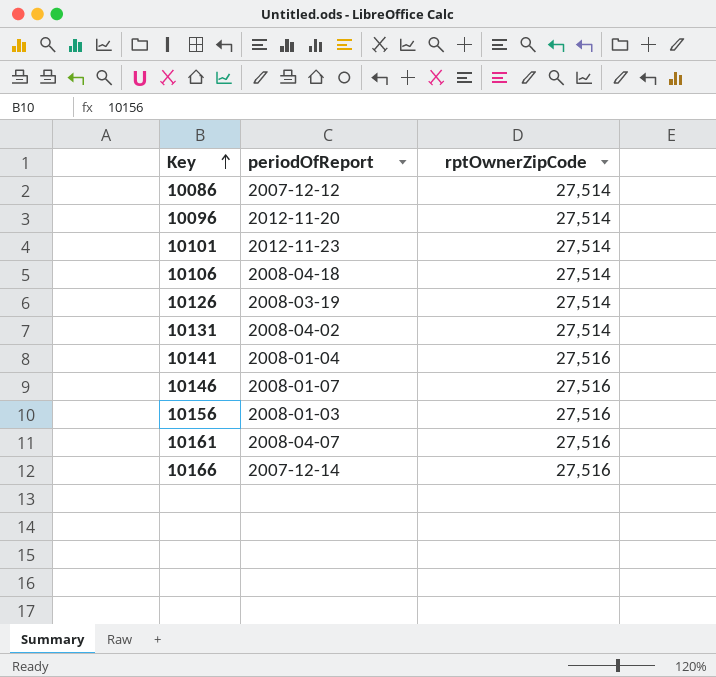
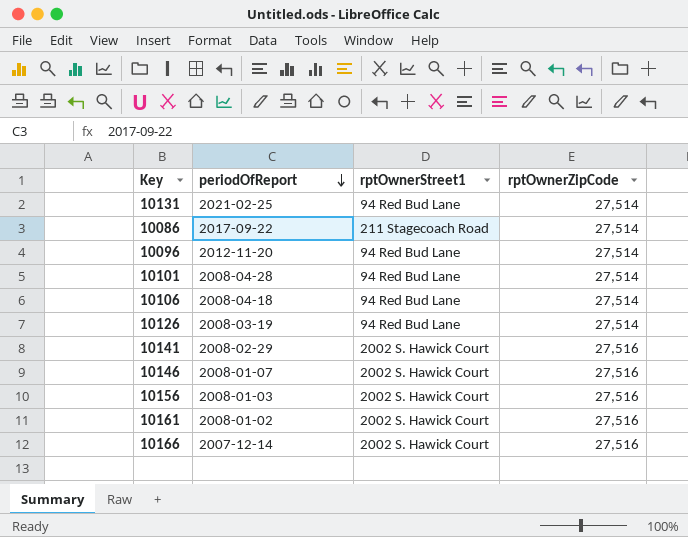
row order: Key ascending -> periodOfReport descending
column rptOwnerStreet1 | position: none -> 3
10131 | periodOfReport: 2008-04-02 -> 2021-02-25
10086 | periodOfReport: 2007-12-12 -> 2017-09-22
10101 | periodOfReport: 2012-11-23 -> 2008-04-28
10141 | periodOfReport: 2008-01-04 -> 2008-02-29
10161 | periodOfReport: 2008-04-07 -> 2008-01-02

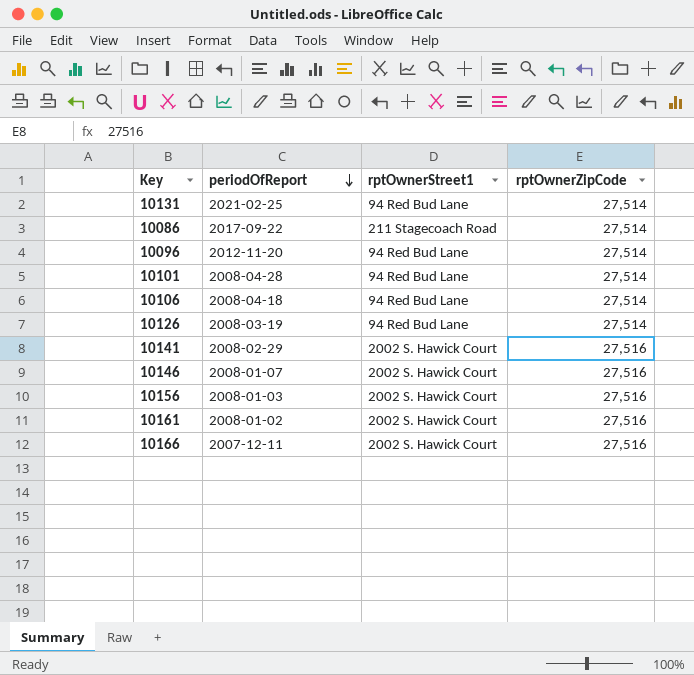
10166 | periodOfReport: 2007-12-14 -> 2007-12-11

